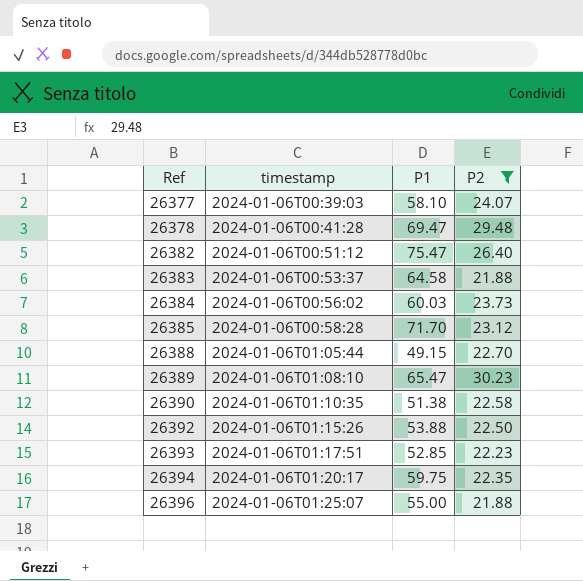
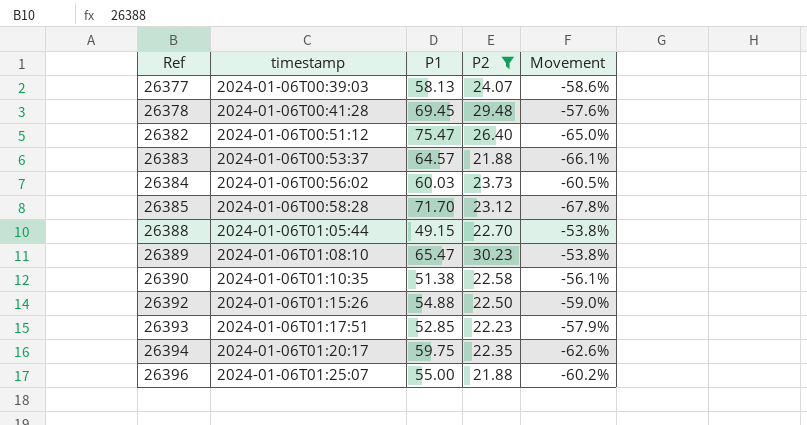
column Movement | formula: none -> ([P2] - [P1]) / [P1]
26377 | P1: 58.10 -> 58.13
26378 | P1: 69.47 -> 69.45
26383 | P1: 64.58 -> 64.57
26392 | P1: 53.88 -> 54.88

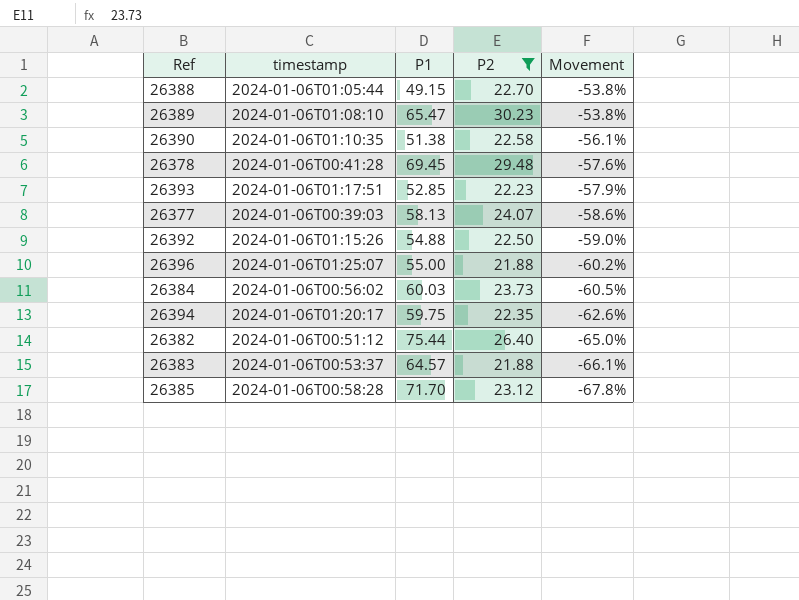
row order: Ref ascending -> Movement descending
26382 | P1: 75.47 -> 75.44

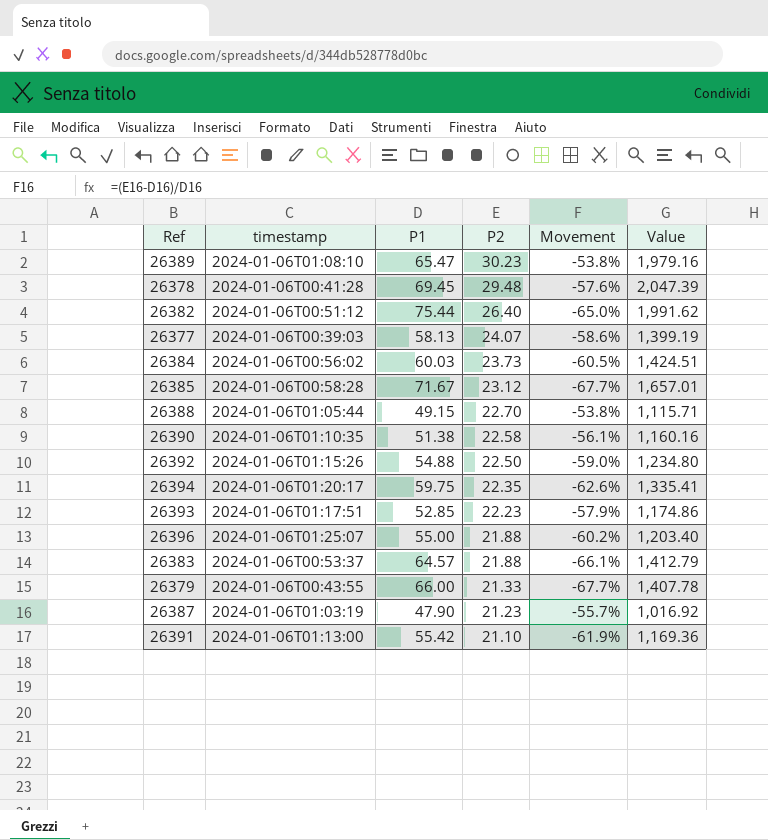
filter: P2 >= 21.88 -> none
row order: Movement descending -> P2 descending
column Value | formula: none -> [P1] * [P2]
26385 | P1: 71.70 -> 71.67
26385 | Movement: -67.8% -> -67.7%

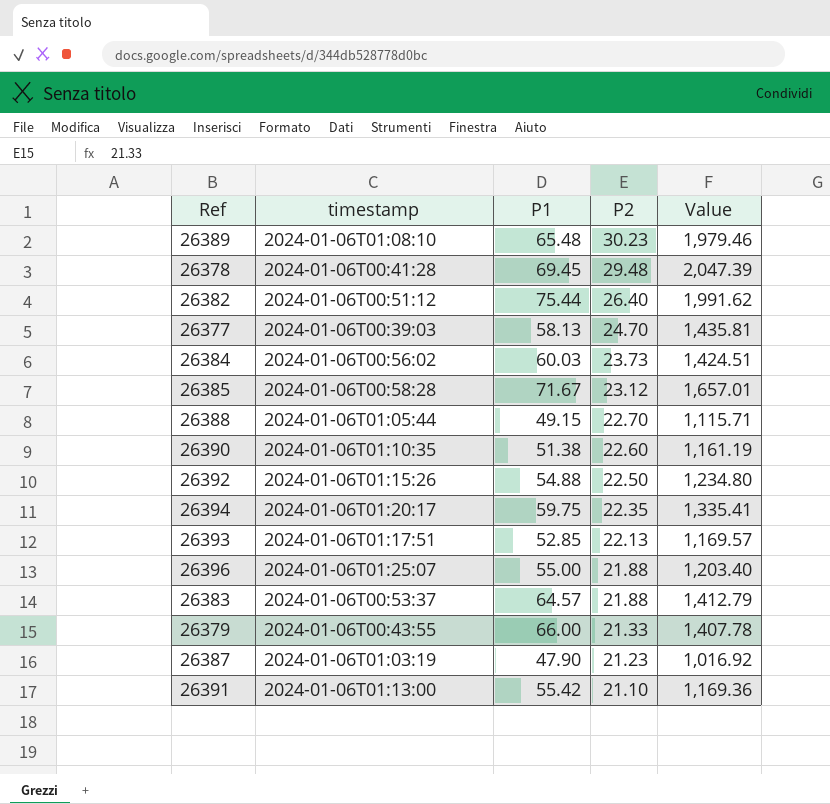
column Movement | formula: ([P2] - [P1]) / [P1] -> none
26389 | P1: 65.47 -> 65.48
26389 | Value: 1,979.16 -> 1,979.46
26377 | P2: 24.07 -> 24.70
26377 | Value: 1,399.19 -> 1,435.81
26390 | P2: 22.58 -> 22.60
26390 | Value: 1,160.16 -> 1,161.19
26393 | P2: 22.23 -> 22.13
26393 | Value: 1,174.86 -> 1,169.57

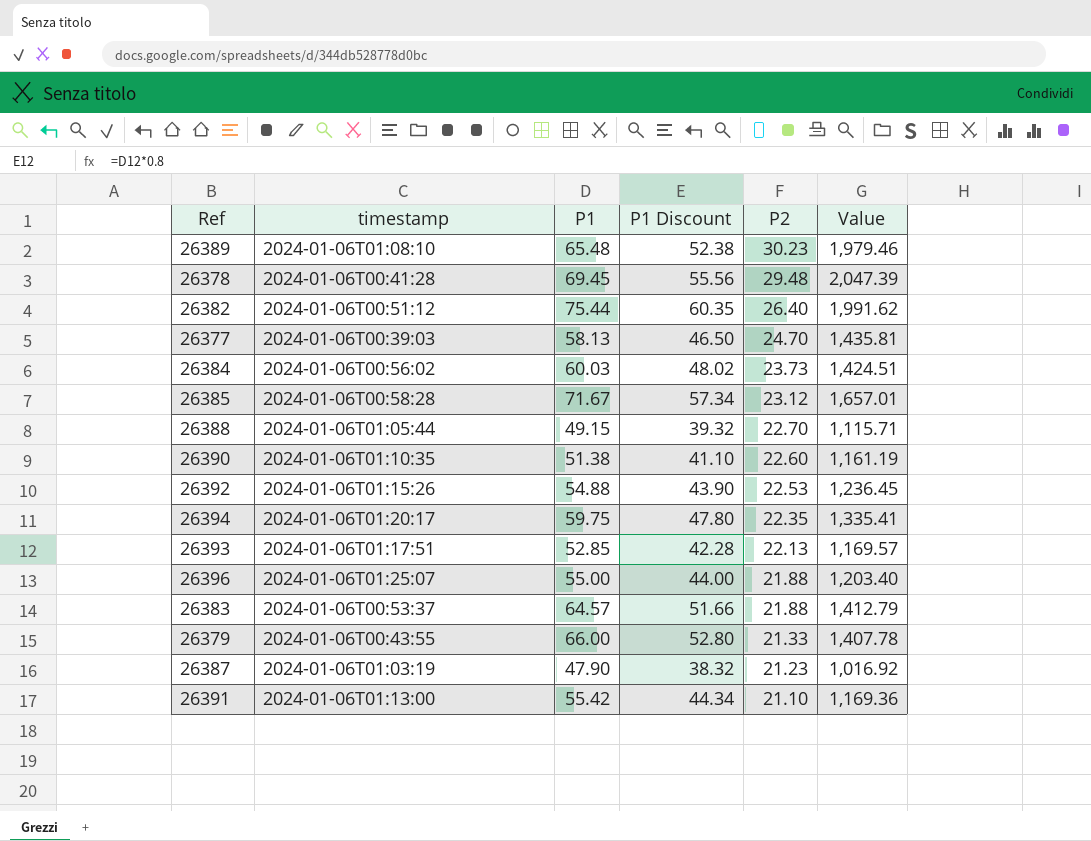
column P1 Discount | formula: none -> [P1] * 0.8
26392 | P2: 22.50 -> 22.53
26392 | Value: 1,234.80 -> 1,236.45

